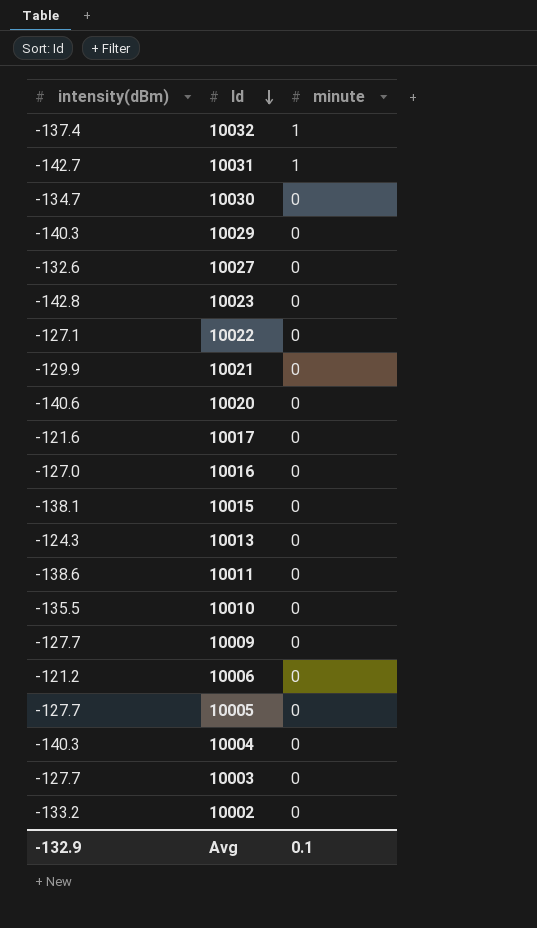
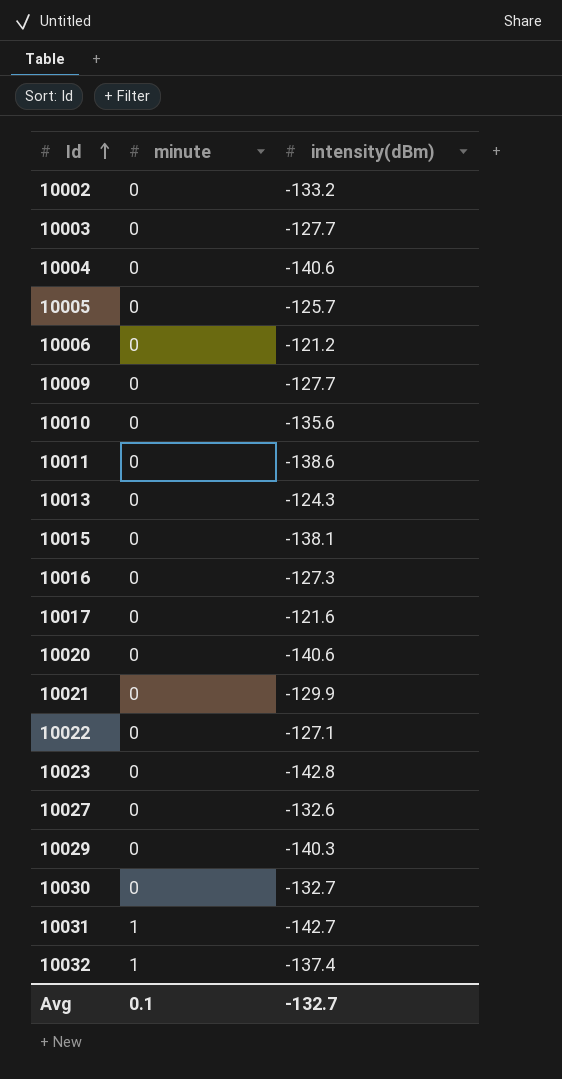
row order: Id descending -> Id ascending
column intensity(dBm) | position: 1 -> 3
10004 | intensity(dBm): -140.3 -> -140.6
10005 | intensity(dBm): -127.7 -> -125.7
10010 | intensity(dBm): -135.5 -> -135.6
10016 | intensity(dBm): -127.0 -> -127.3
10030 | intensity(dBm): -134.7 -> -132.7
Avg | intensity(dBm): -132.9 -> -132.7

